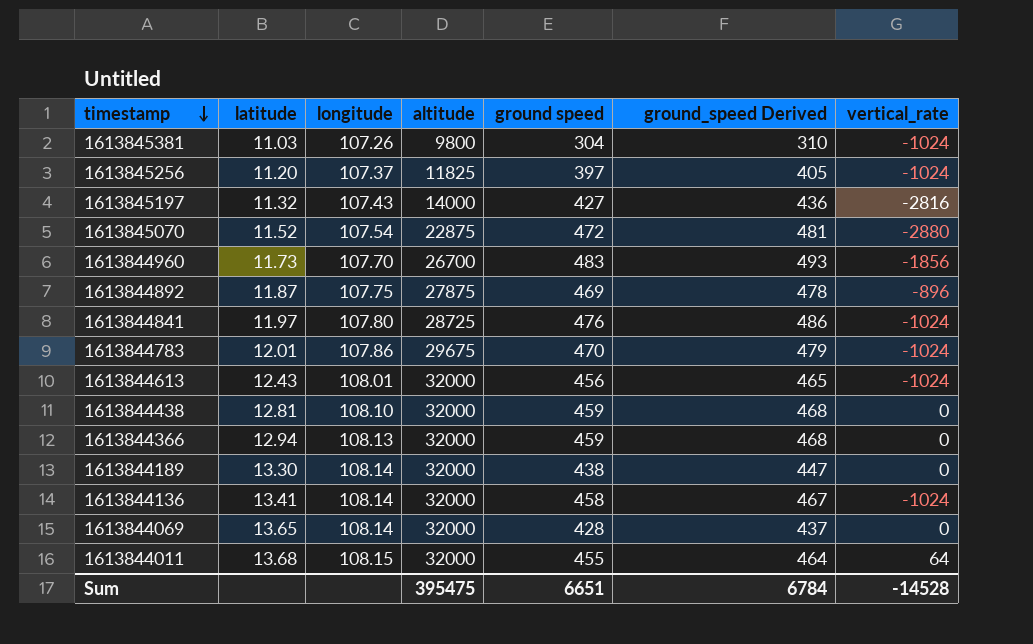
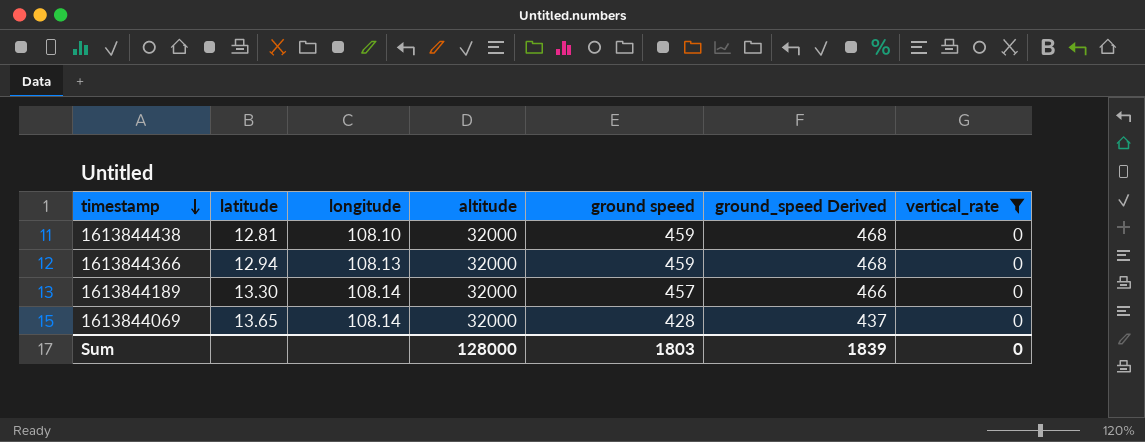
filter: none -> vertical_rate = 0
1613844189 | ground speed: 438 -> 457
1613844189 | ground_speed Derived: 447 -> 466
Sum | altitude: 395475 -> 128000
Sum | ground speed: 6651 -> 1803
Sum | ground_speed Derived: 6784 -> 1839
Sum | vertical_rate: -14528 -> 0

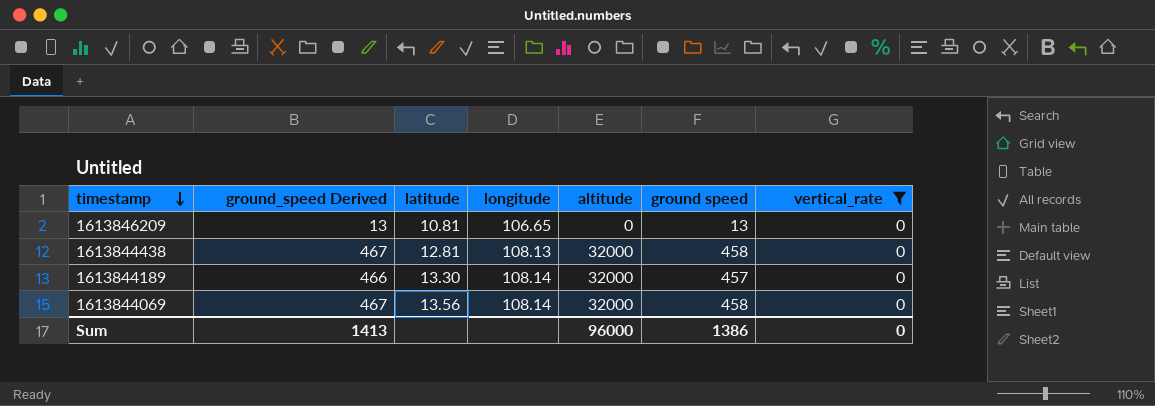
column ground_speed Derived | position: 6 -> 2
row 1613844366: 12.94 | 108.13 | 32000 | 459 | 468 | 0 -> none
row 1613846209: none -> 13 | 10.81 | 106.65 | 0 | 13 | 0
1613844438 | ground_speed Derived: 468 -> 467
1613844438 | longitude: 108.10 -> 108.13
1613844438 | ground speed: 459 -> 458
1613844069 | ground_speed Derived: 437 -> 467
1613844069 | latitude: 13.65 -> 13.56
1613844069 | ground speed: 428 -> 458
Sum | ground_speed Derived: 1839 -> 1413
Sum | altitude: 128000 -> 96000
Sum | ground speed: 1803 -> 1386

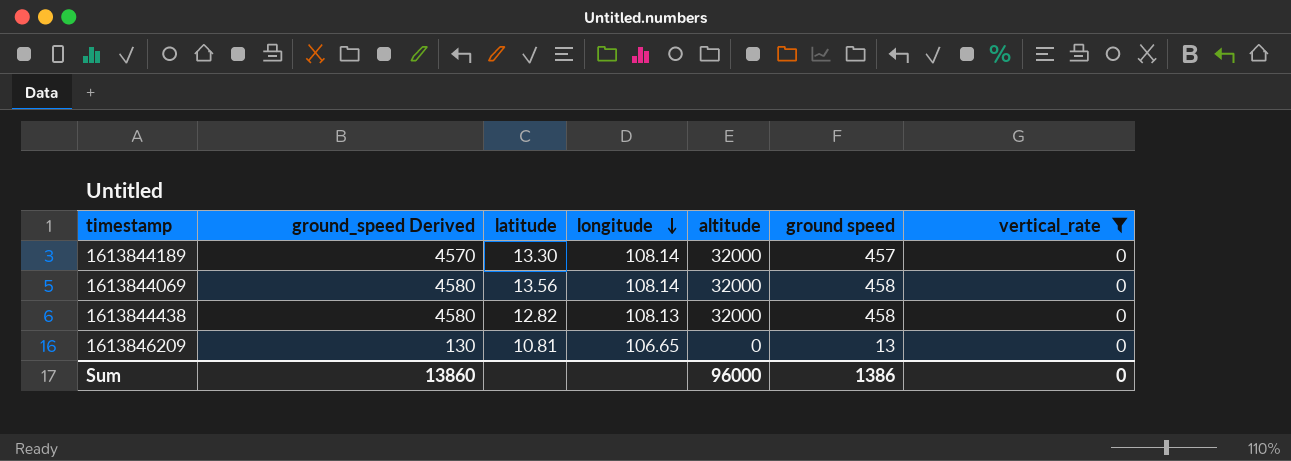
row order: timestamp descending -> longitude descending
column ground_speed Derived | formula: [ground speed] * 1.02 -> [ground speed] * 10
1613844438 | latitude: 12.81 -> 12.82
Sum | ground_speed Derived: 1413 -> 13860

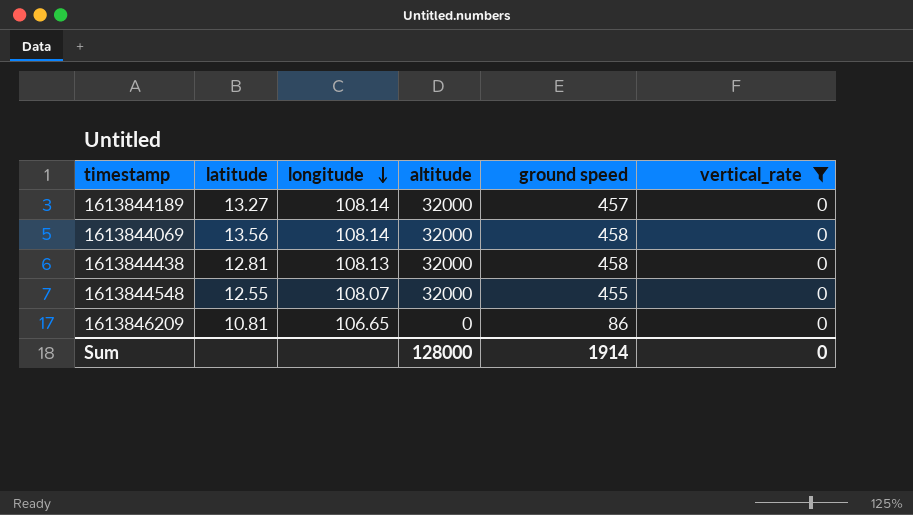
column ground_speed Derived | formula: [ground speed] * 10 -> none
1613844189 | latitude: 13.30 -> 13.27
1613844438 | latitude: 12.82 -> 12.81
row 1613844548: none -> 12.55 | 108.07 | 32000 | 455 | 0
1613846209 | ground speed: 13 -> 86
Sum | altitude: 96000 -> 128000
Sum | ground speed: 1386 -> 1914

